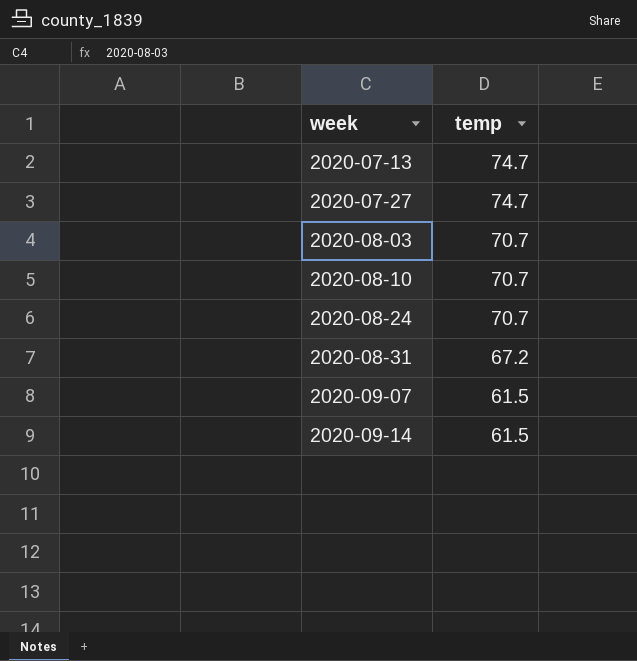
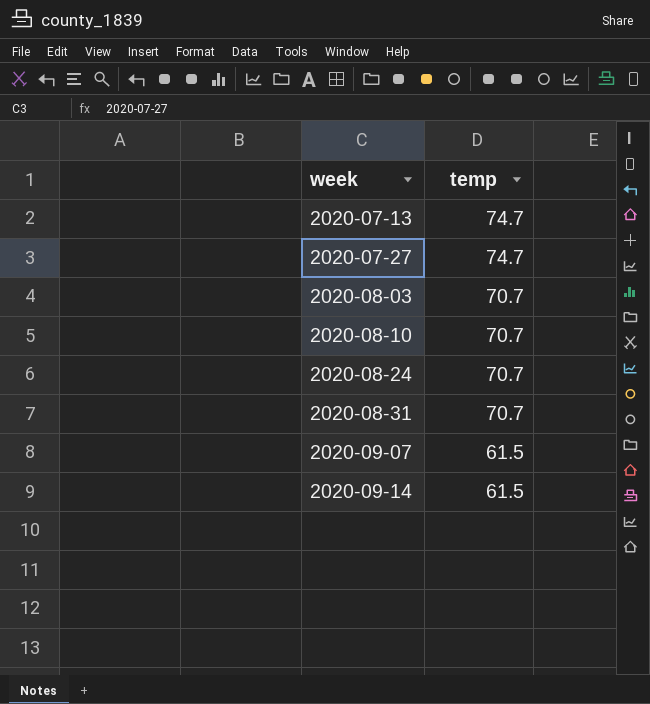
2020-08-31 | temp: 67.2 -> 70.7

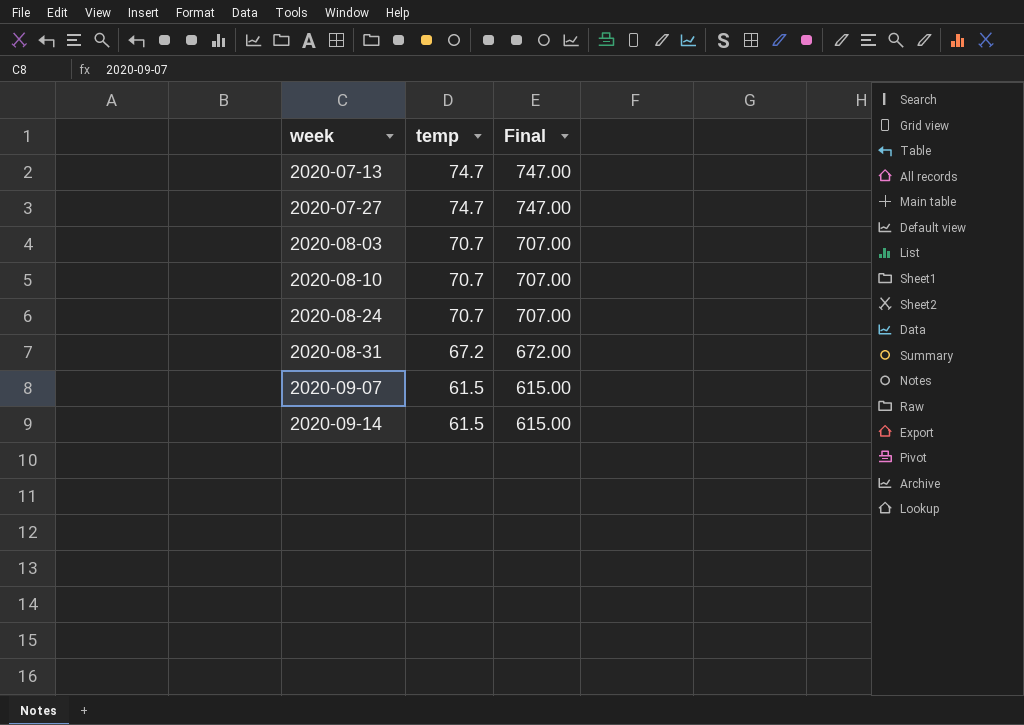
column Final | formula: none -> [temp] * 10
2020-08-31 | temp: 70.7 -> 67.2

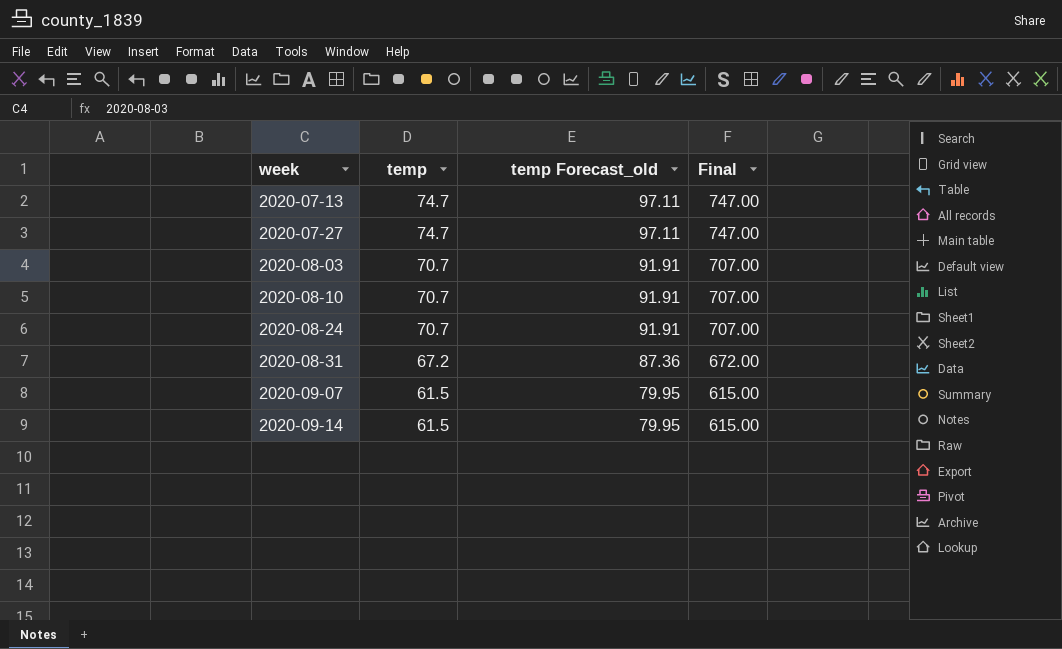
column temp Forecast_old | formula: none -> [temp] * 1.3

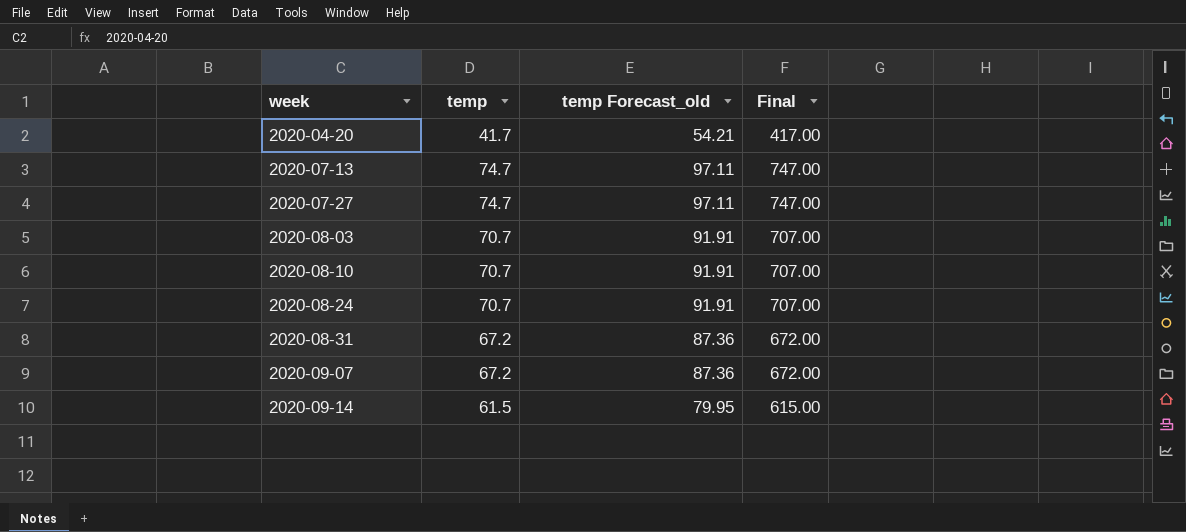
row 2020-04-20: none -> 41.7 | 54.21 | 417.00
2020-09-07 | temp: 61.5 -> 67.2
2020-09-07 | temp Forecast_old: 79.95 -> 87.36
2020-09-07 | Final: 615.00 -> 672.00

